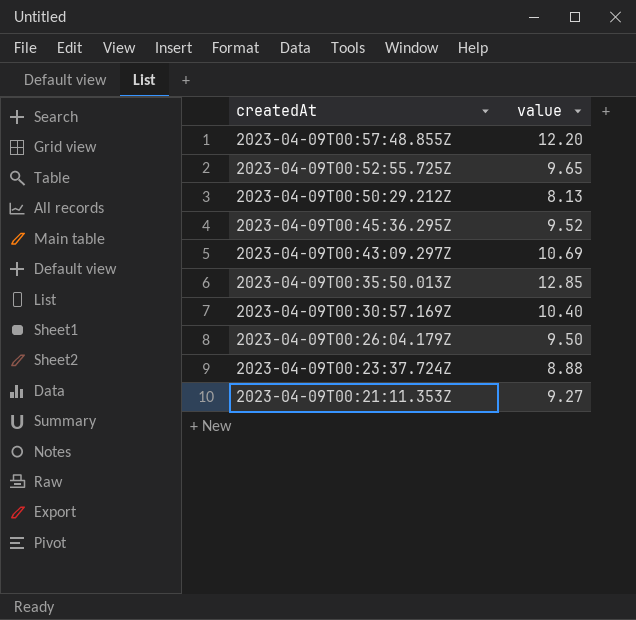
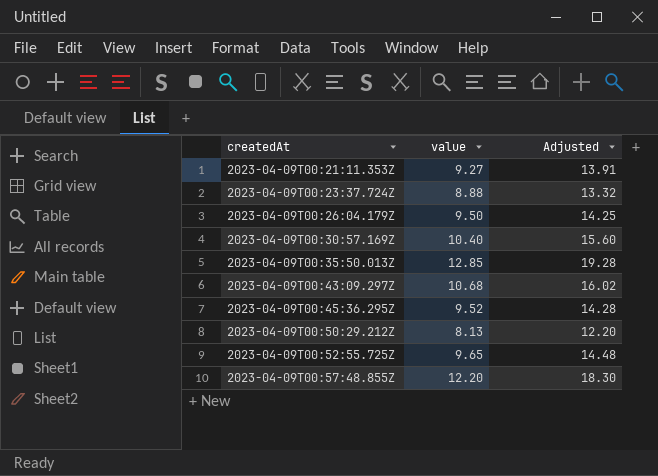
row order: createdAt descending -> createdAt ascending
column Adjusted | formula: none -> [value] * 1.5
2023-04-09T00:43:09.297Z | value: 10.69 -> 10.68

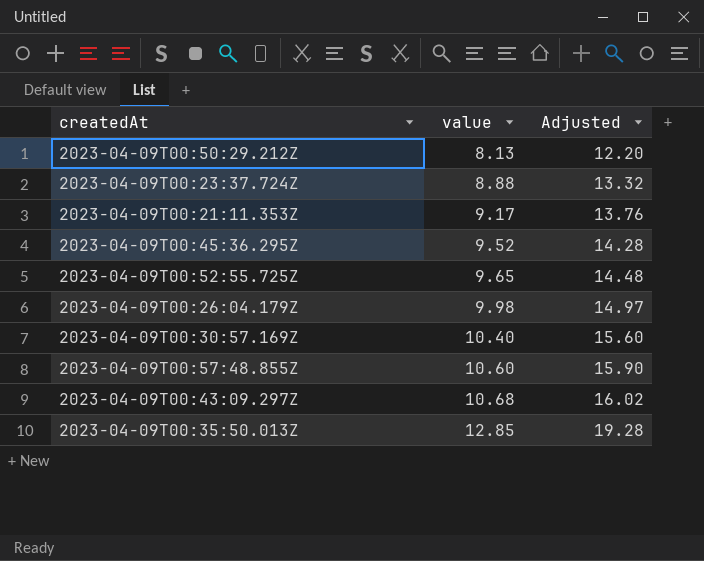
row order: createdAt ascending -> value ascending
2023-04-09T00:21:11.353Z | value: 9.27 -> 9.17
2023-04-09T00:21:11.353Z | Adjusted: 13.91 -> 13.76
2023-04-09T00:26:04.179Z | value: 9.50 -> 9.98
2023-04-09T00:26:04.179Z | Adjusted: 14.25 -> 14.97
2023-04-09T00:57:48.855Z | value: 12.20 -> 10.60
2023-04-09T00:57:48.855Z | Adjusted: 18.30 -> 15.90

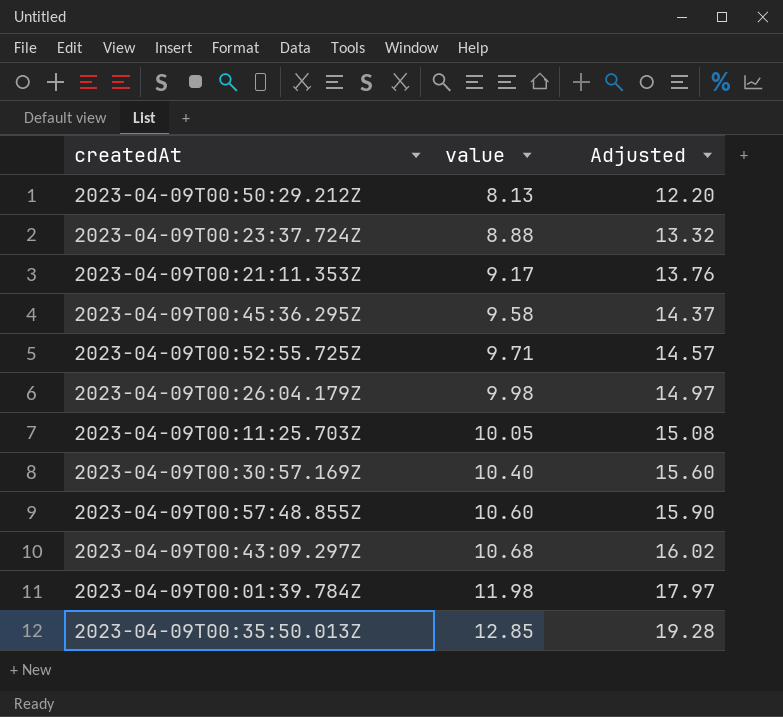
2023-04-09T00:45:36.295Z | value: 9.52 -> 9.58
2023-04-09T00:45:36.295Z | Adjusted: 14.28 -> 14.37
2023-04-09T00:52:55.725Z | value: 9.65 -> 9.71
2023-04-09T00:52:55.725Z | Adjusted: 14.48 -> 14.57
row 2023-04-09T00:11:25.703Z: none -> 10.05 | 15.08
row 2023-04-09T00:01:39.784Z: none -> 11.98 | 17.97

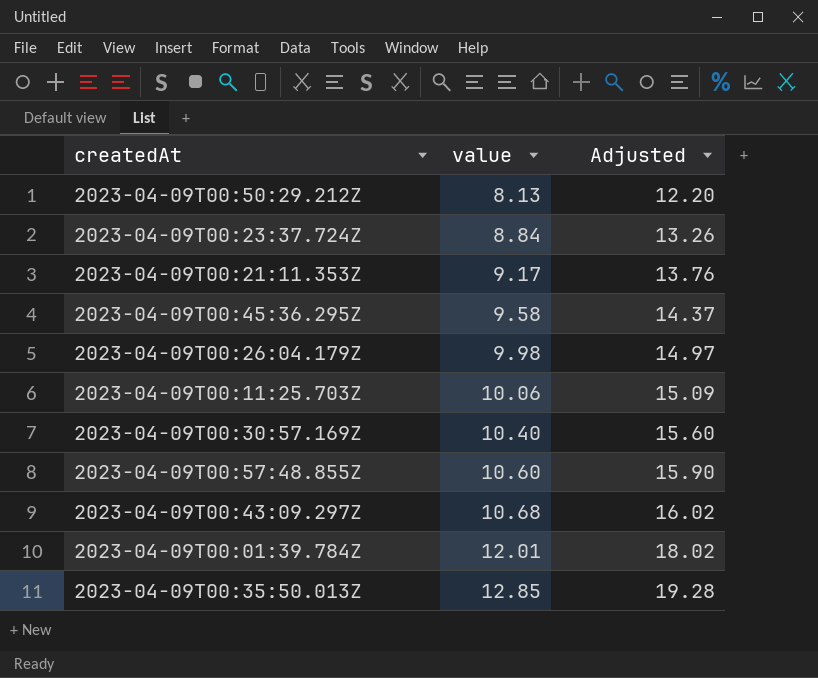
row 2023-04-09T00:52:55.725Z: 9.71 | 14.57 -> none
2023-04-09T00:23:37.724Z | value: 8.88 -> 8.84
2023-04-09T00:23:37.724Z | Adjusted: 13.32 -> 13.26
2023-04-09T00:11:25.703Z | value: 10.05 -> 10.06
2023-04-09T00:11:25.703Z | Adjusted: 15.08 -> 15.09
2023-04-09T00:01:39.784Z | value: 11.98 -> 12.01
2023-04-09T00:01:39.784Z | Adjusted: 17.97 -> 18.02

